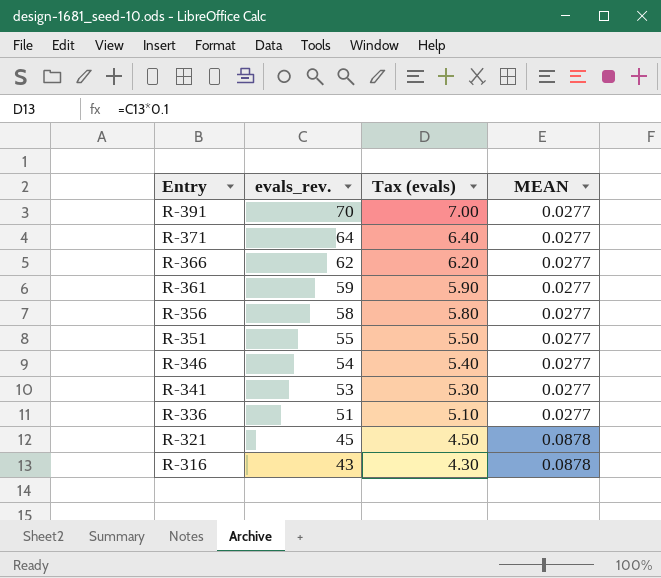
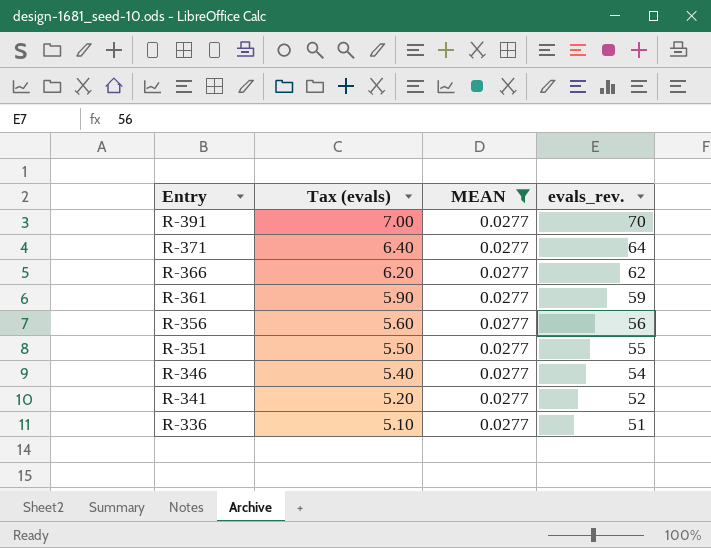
filter: none -> MEAN = 0.0277
column evals_rev. | position: 2 -> 4
R-356 | Tax (evals): 5.80 -> 5.60
R-356 | evals_rev.: 58 -> 56
R-341 | Tax (evals): 5.30 -> 5.20
R-341 | evals_rev.: 53 -> 52

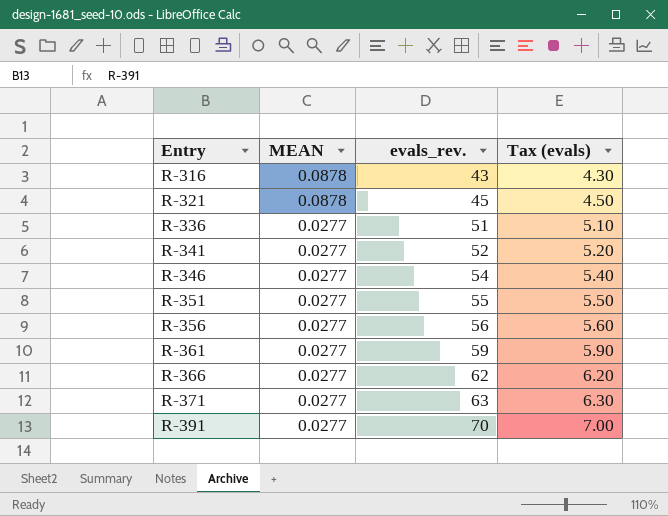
filter: MEAN = 0.0277 -> none
row order: Entry descending -> Entry ascending
column Tax (evals) | position: 2 -> 4
R-371 | evals_rev.: 64 -> 63
R-371 | Tax (evals): 6.40 -> 6.30

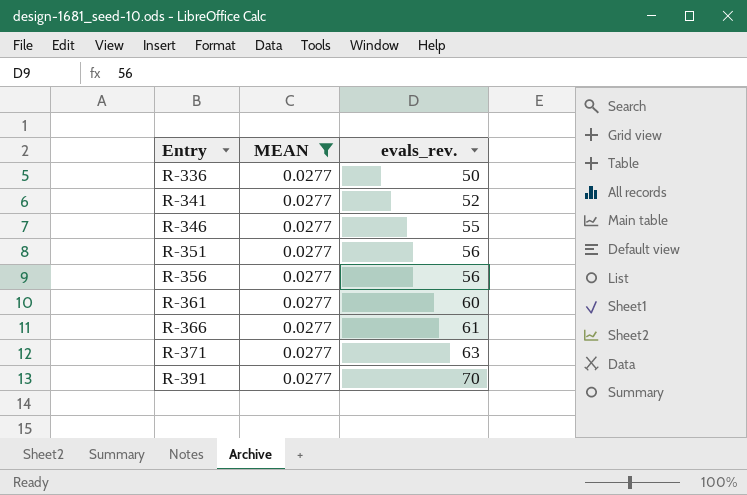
filter: none -> MEAN = 0.0277
column Tax (evals) | formula: [evals_rev.] * 0.1 -> none
R-336 | evals_rev.: 51 -> 50
R-346 | evals_rev.: 54 -> 55
R-351 | evals_rev.: 55 -> 56
R-361 | evals_rev.: 59 -> 60
R-366 | evals_rev.: 62 -> 61

